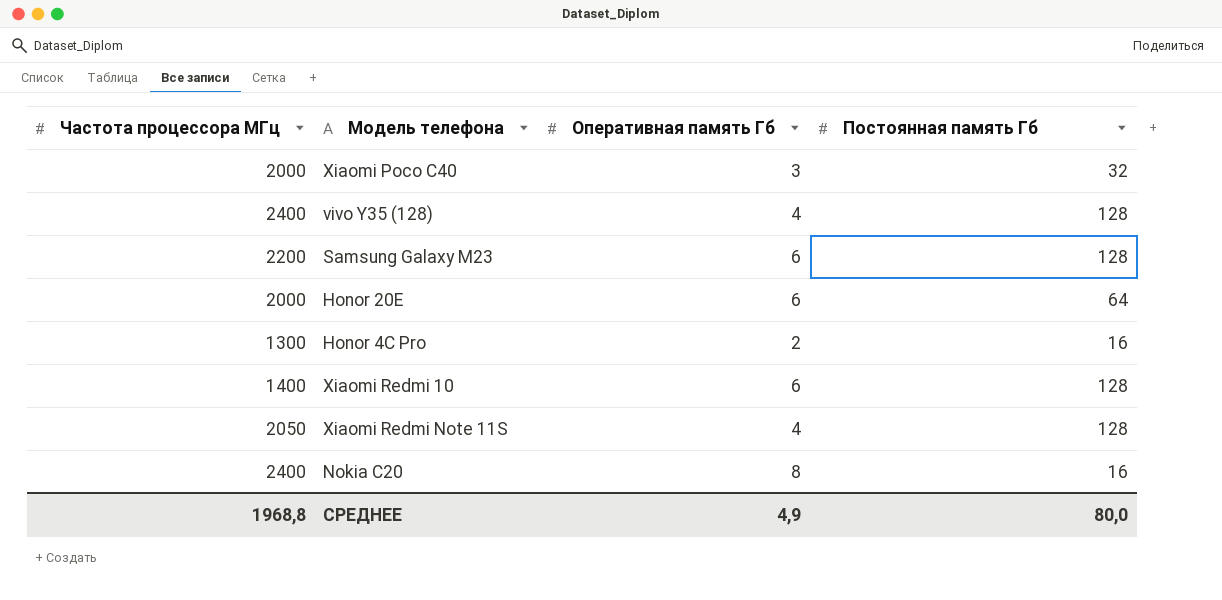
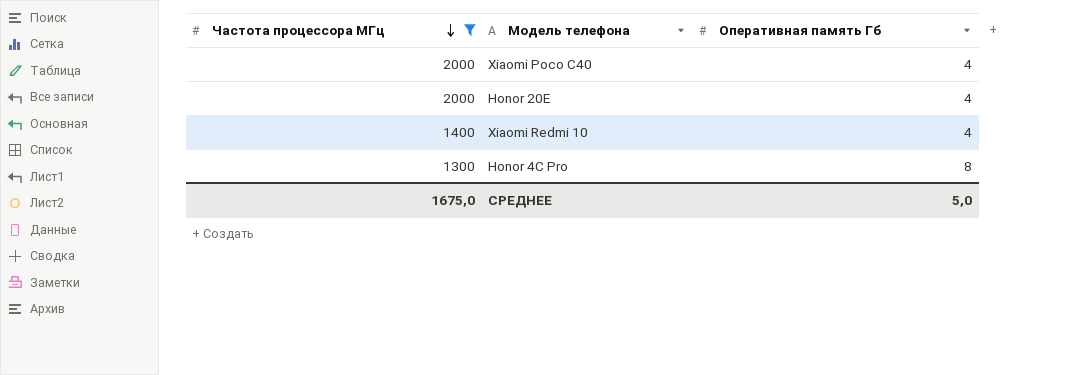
filter: none -> Частота процессора МГц <= 2000
row order: none -> Частота процессора МГц descending
column Постоянная память Гб | position: 4 -> none
Xiaomi Poco C40 | Оперативная память Гб: 3 -> 4
Honor 20E | Оперативная память Гб: 6 -> 4
Xiaomi Redmi 10 | Оперативная память Гб: 6 -> 4
Honor 4C Pro | Оперативная память Гб: 2 -> 8
СРЕДНЕЕ | Частота процессора МГц: 1968,8 -> 1675,0
СРЕДНЕЕ | Оперативная память Гб: 4,9 -> 5,0

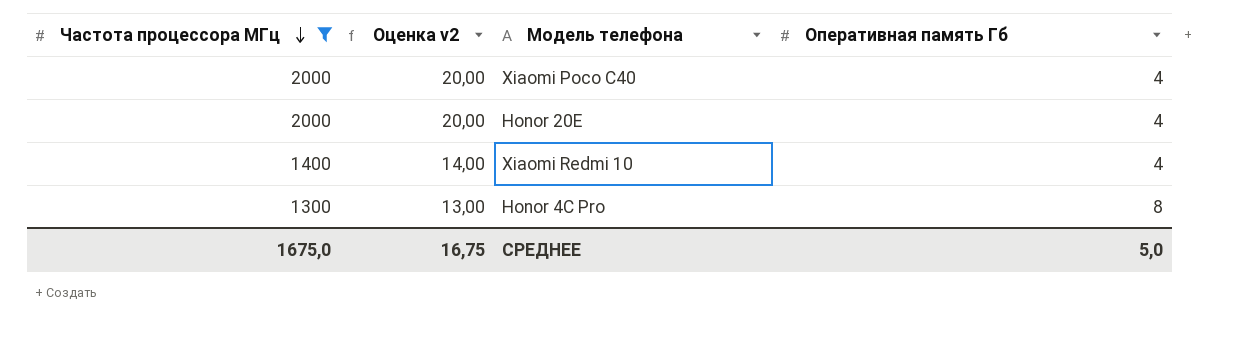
column Оценка v2 | formula: none -> [Частота процессора МГц] * 0,01

